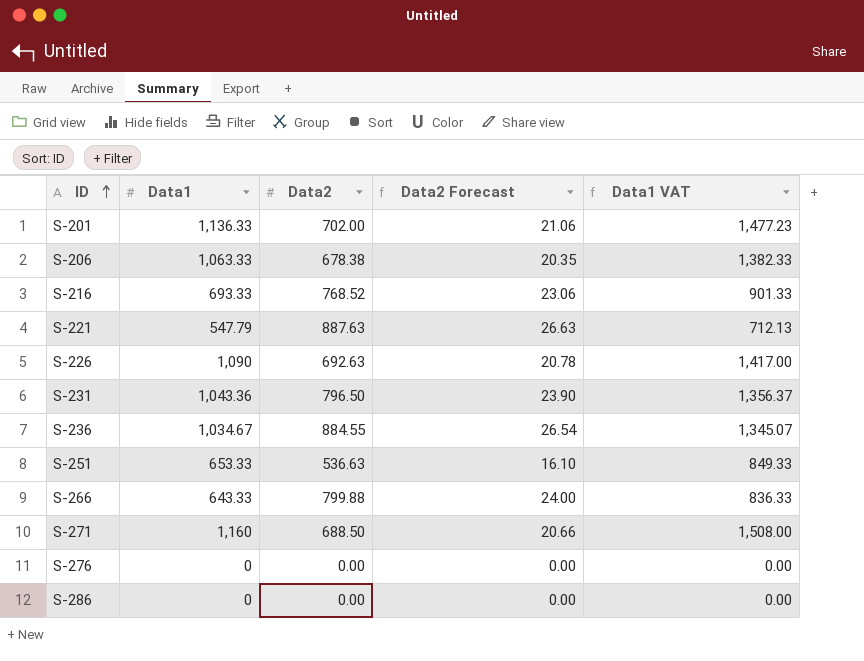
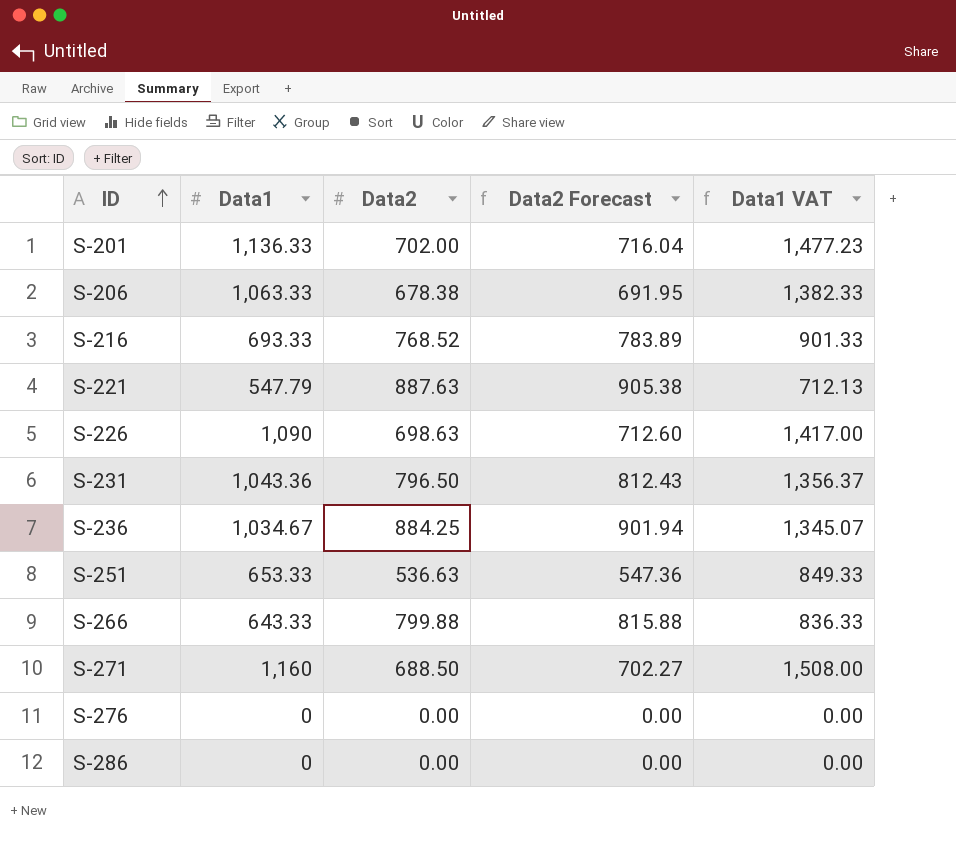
column Data2 Forecast | formula: [Data2] * 0.03 -> [Data2] * 1.02
S-226 | Data2: 692.63 -> 698.63
S-236 | Data2: 884.55 -> 884.25

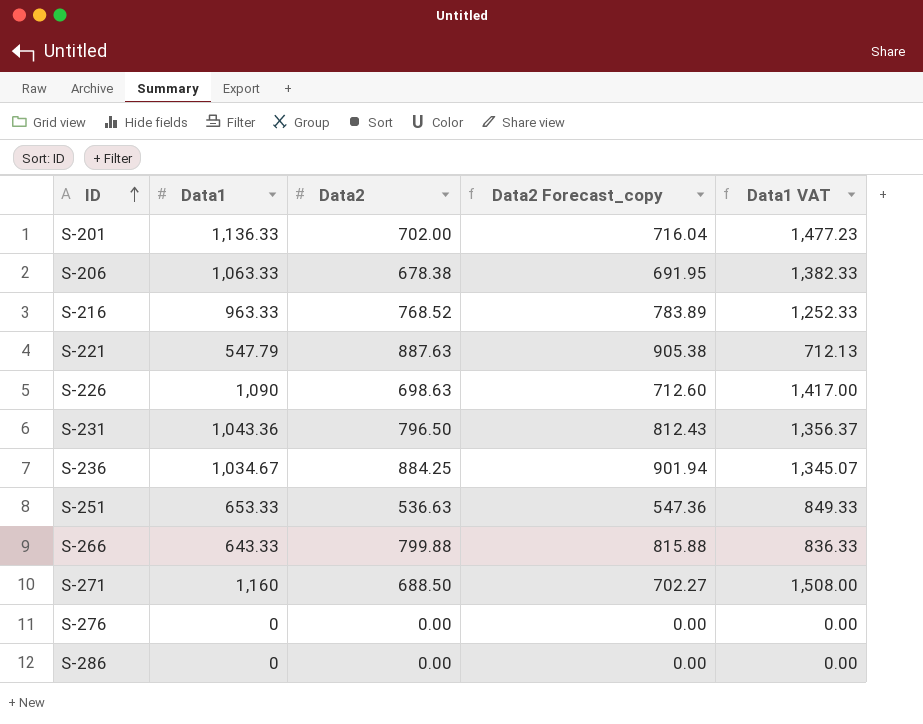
column name: Data2 Forecast -> Data2 Forecast_copy
S-216 | Data1: 693.33 -> 963.33
S-216 | Data1 VAT: 901.33 -> 1,252.33

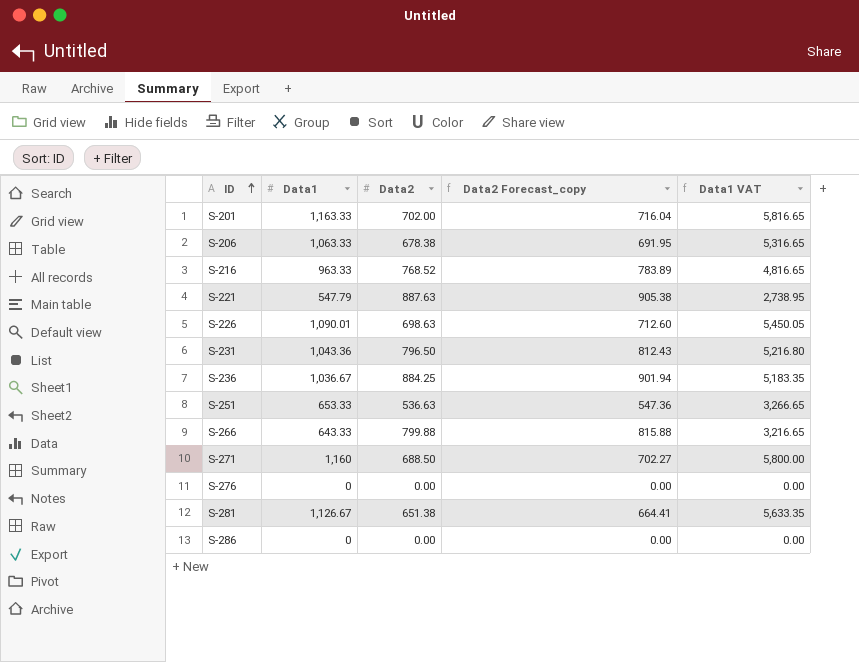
column Data1 VAT | formula: [Data1] * 1.3 -> [Data1] * 5
S-201 | Data1: 1,136.33 -> 1,163.33
S-226 | Data1: 1,090 -> 1,090.01
S-236 | Data1: 1,034.67 -> 1,036.67
row S-281: none -> 1,126.67 | 651.38 | 664.41 | 5,633.35

